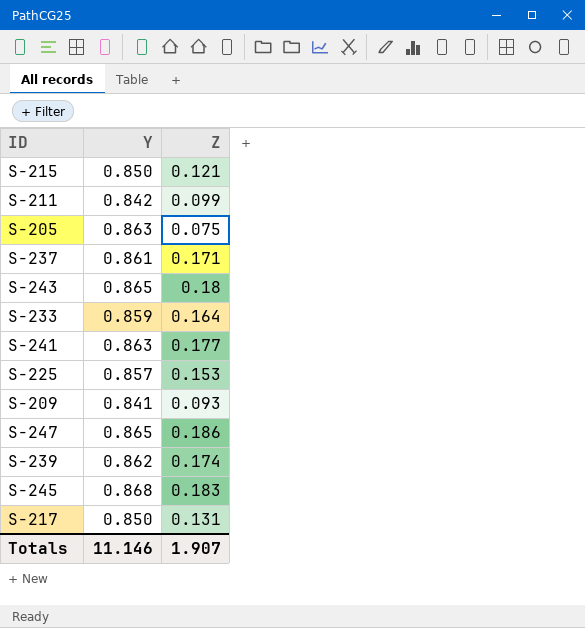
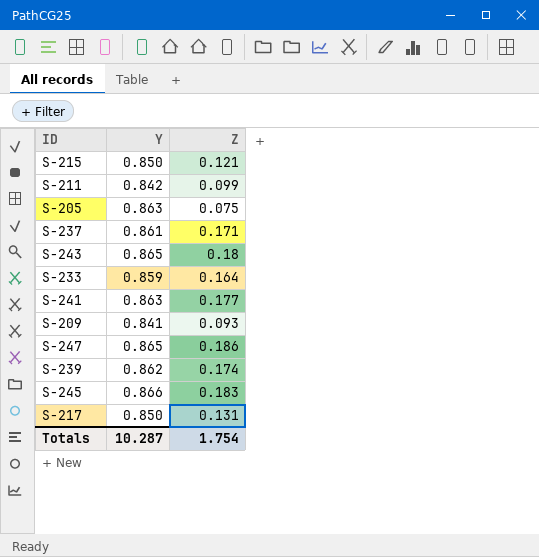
row S-225: 0.857 | 0.153 -> none
S-245 | Y: 0.868 -> 0.866
Totals | Y: 11.146 -> 10.287
Totals | Z: 1.907 -> 1.754

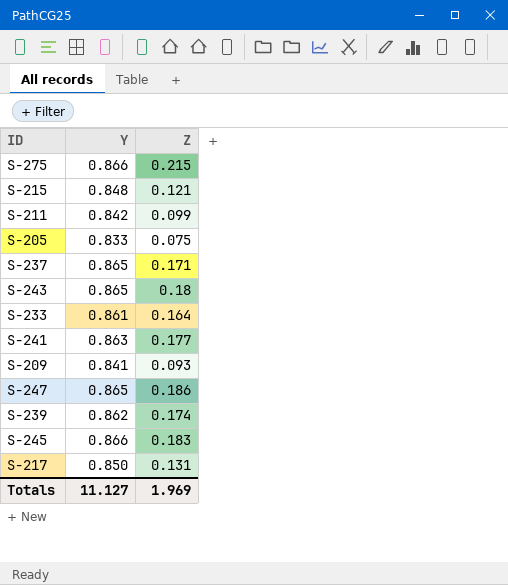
row S-275: none -> 0.866 | 0.215
S-215 | Y: 0.850 -> 0.848
S-205 | Y: 0.863 -> 0.833
S-237 | Y: 0.861 -> 0.865
S-233 | Y: 0.859 -> 0.861
Totals | Y: 10.287 -> 11.127
Totals | Z: 1.754 -> 1.969

